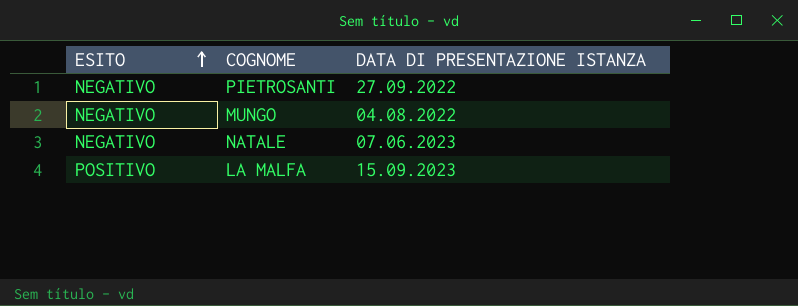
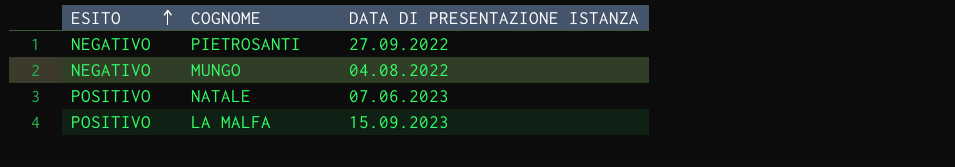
NATALE | ESITO: NEGATIVO -> POSITIVO

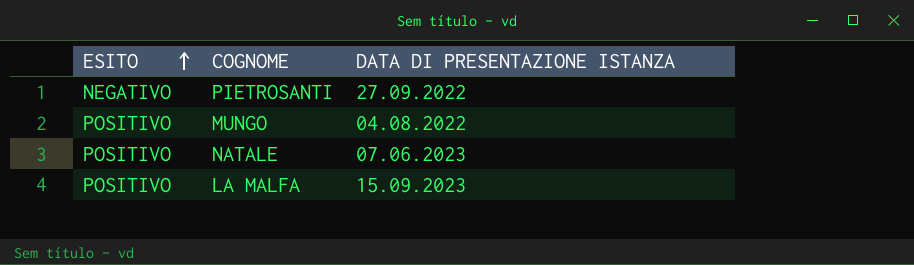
MUNGO | ESITO: NEGATIVO -> POSITIVO

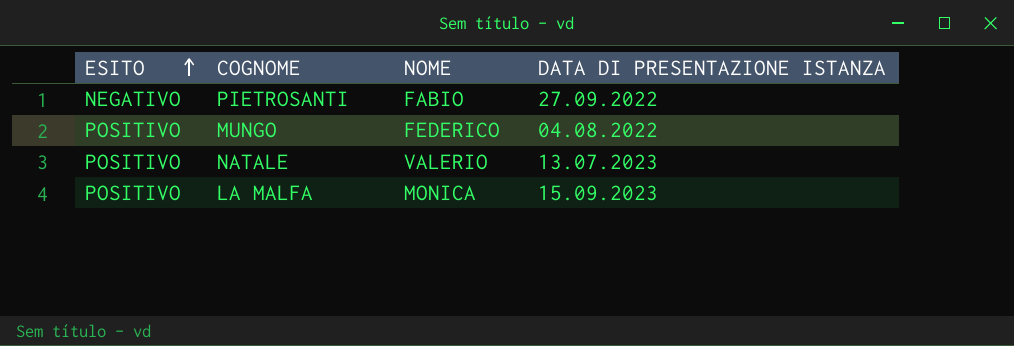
column NOME | position: none -> 3
NATALE | DATA DI PRESENTAZIONE ISTANZA: 07.06.2023 -> 13.07.2023

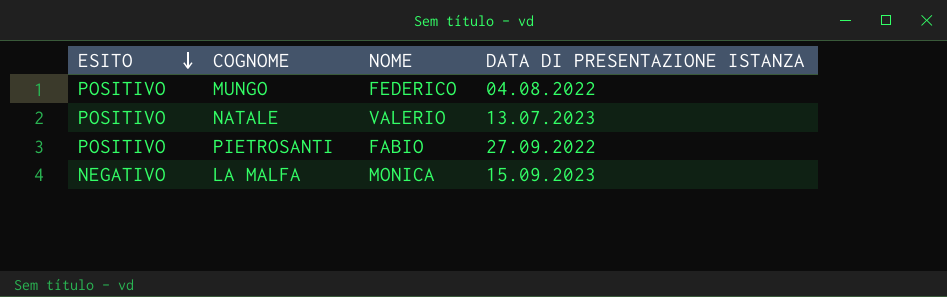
row order: ESITO ascending -> ESITO descending
PIETROSANTI | ESITO: NEGATIVO -> POSITIVO
LA MALFA | ESITO: POSITIVO -> NEGATIVO

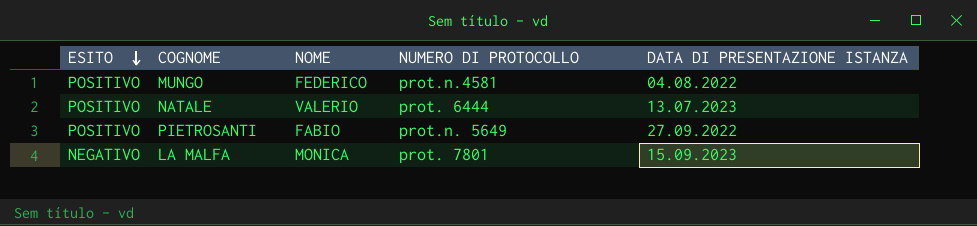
column NUMERO DI PROTOCOLLO | position: none -> 4

